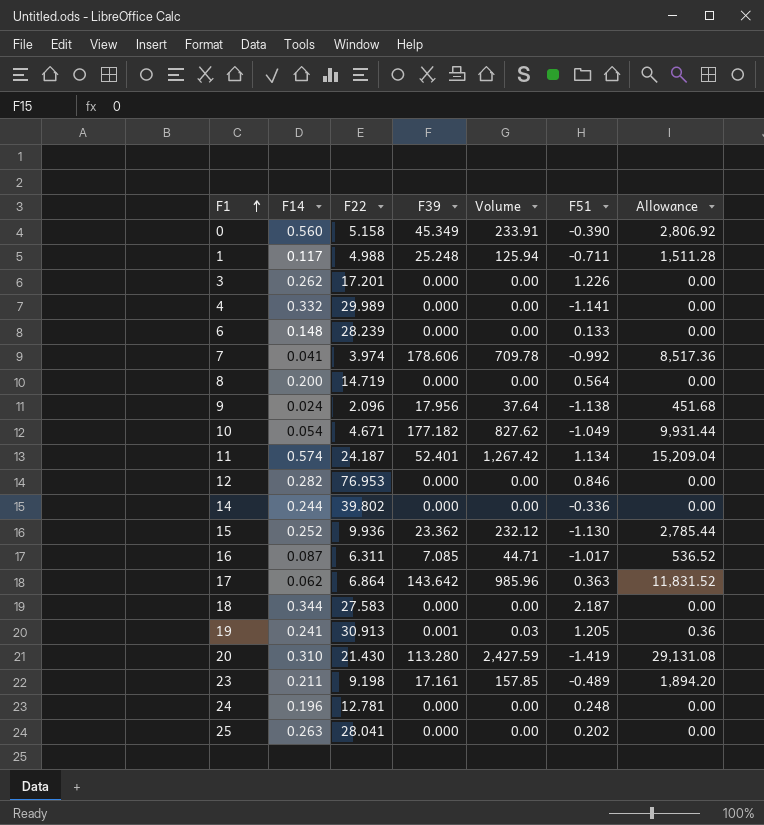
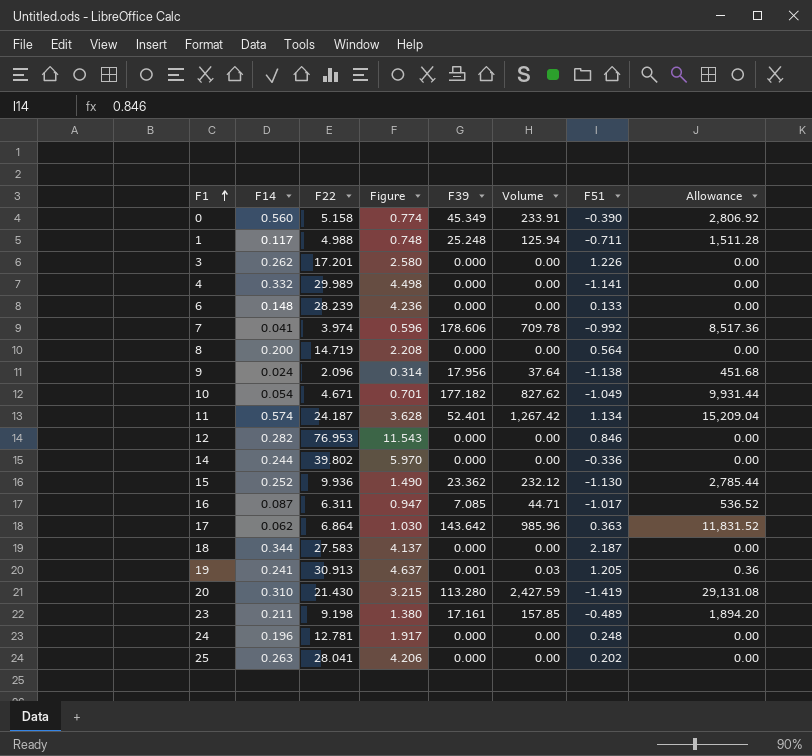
column Figure | formula: none -> [F22] * 0.15

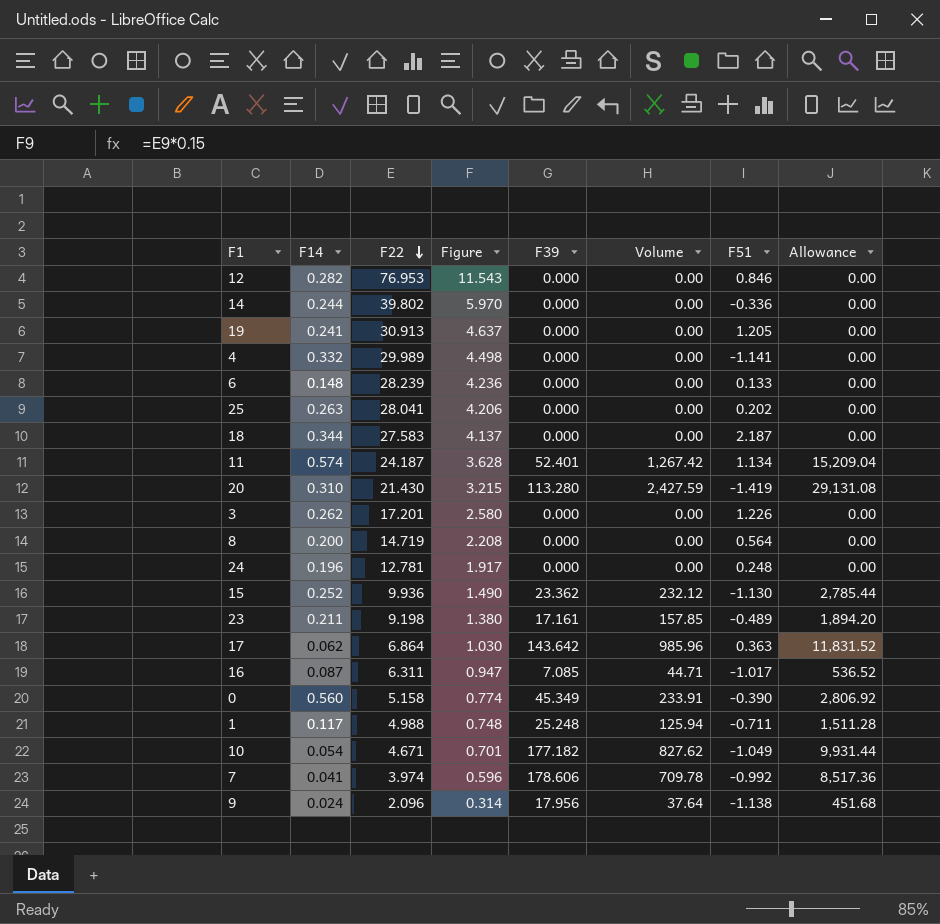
row order: F1 ascending -> F22 descending
19 | F39: 0.001 -> 0.000
19 | Volume: 0.03 -> 0.00
19 | Allowance: 0.36 -> 0.00

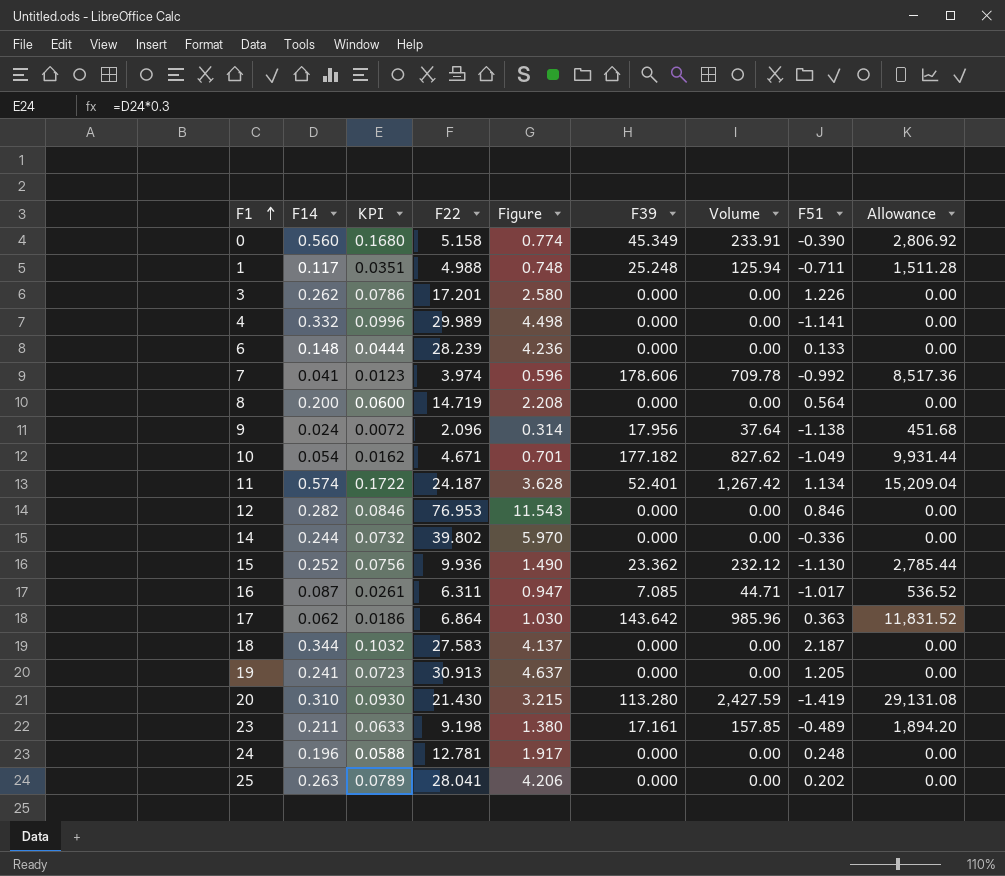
row order: F22 descending -> F1 ascending
column KPI | formula: none -> [F14] * 0.3

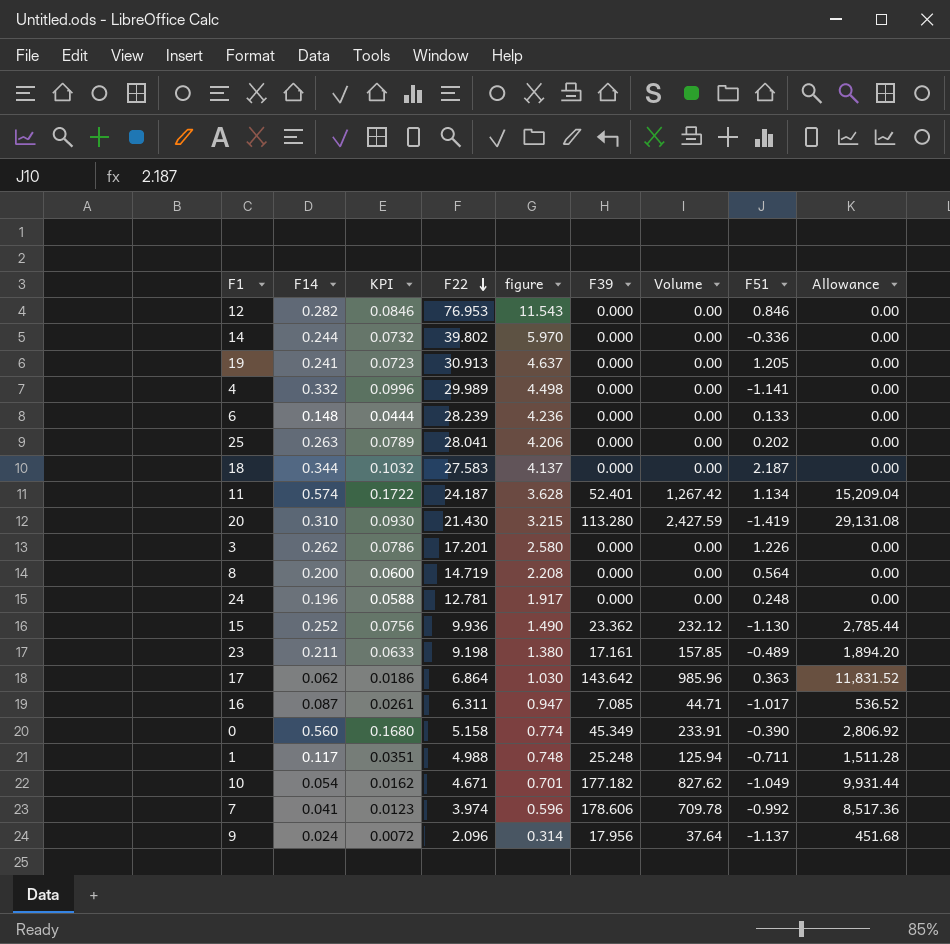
row order: F1 ascending -> F22 descending
column name: Figure -> figure
9 | F51: -1.138 -> -1.137

